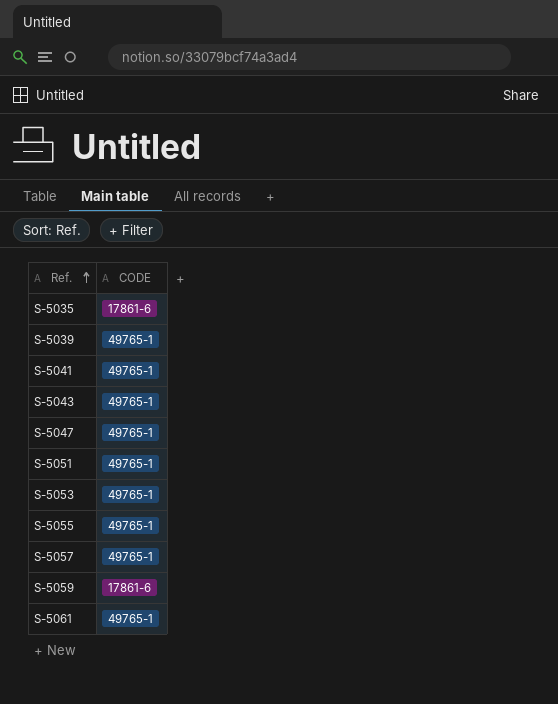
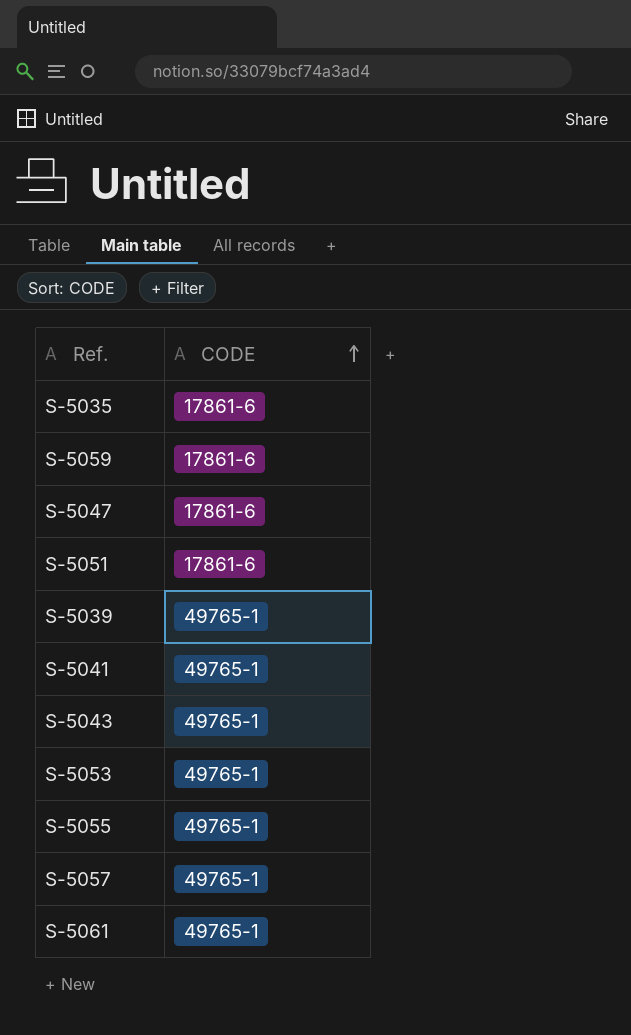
row order: Ref. ascending -> CODE ascending
S-5047 | CODE: 49765-1 -> 17861-6
S-5051 | CODE: 49765-1 -> 17861-6

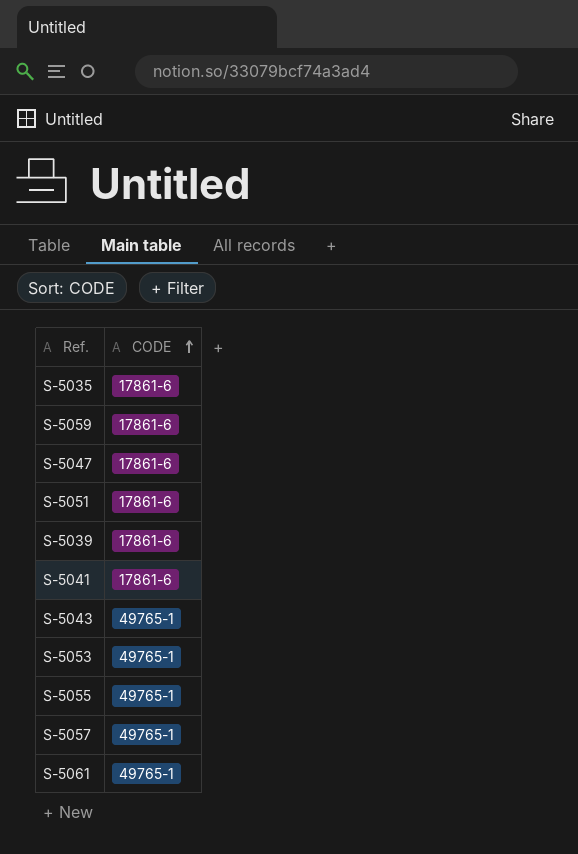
S-5039 | CODE: 49765-1 -> 17861-6
S-5041 | CODE: 49765-1 -> 17861-6

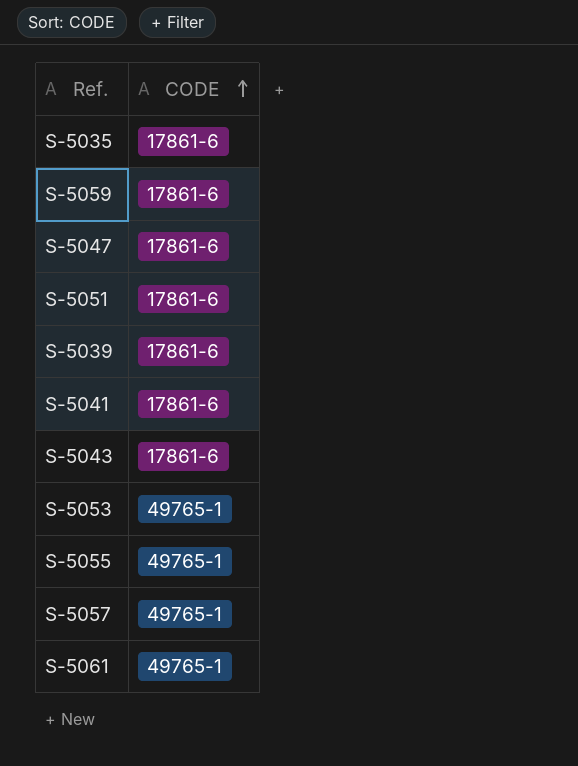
S-5043 | CODE: 49765-1 -> 17861-6

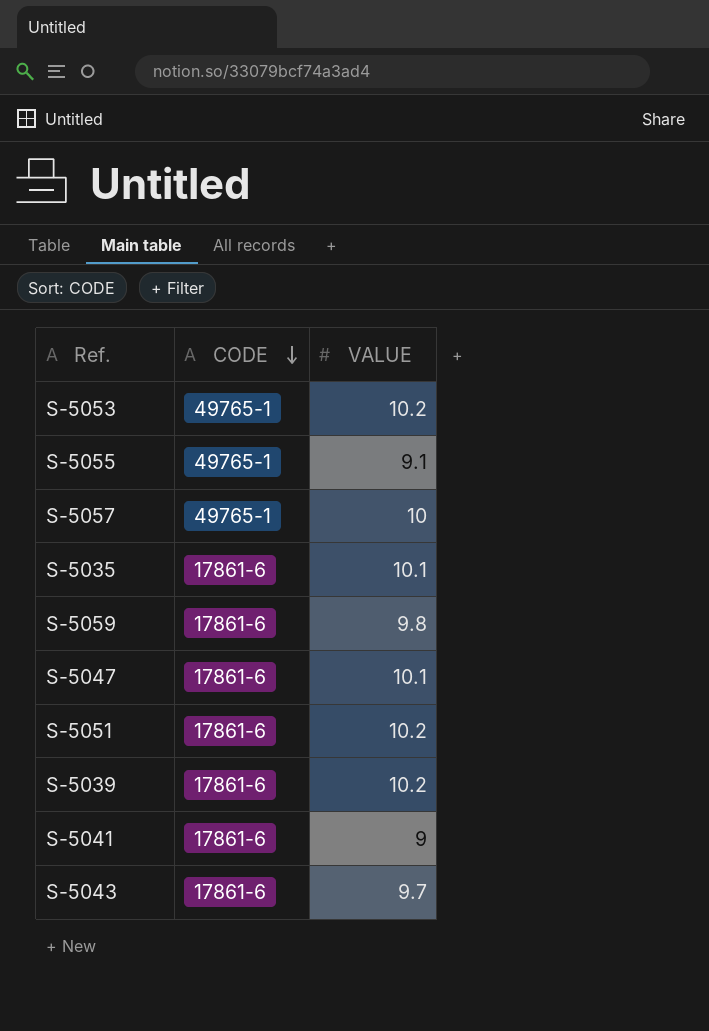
row order: CODE ascending -> CODE descending
column VALUE | position: none -> 3
row S-5061: 49765-1 -> none

